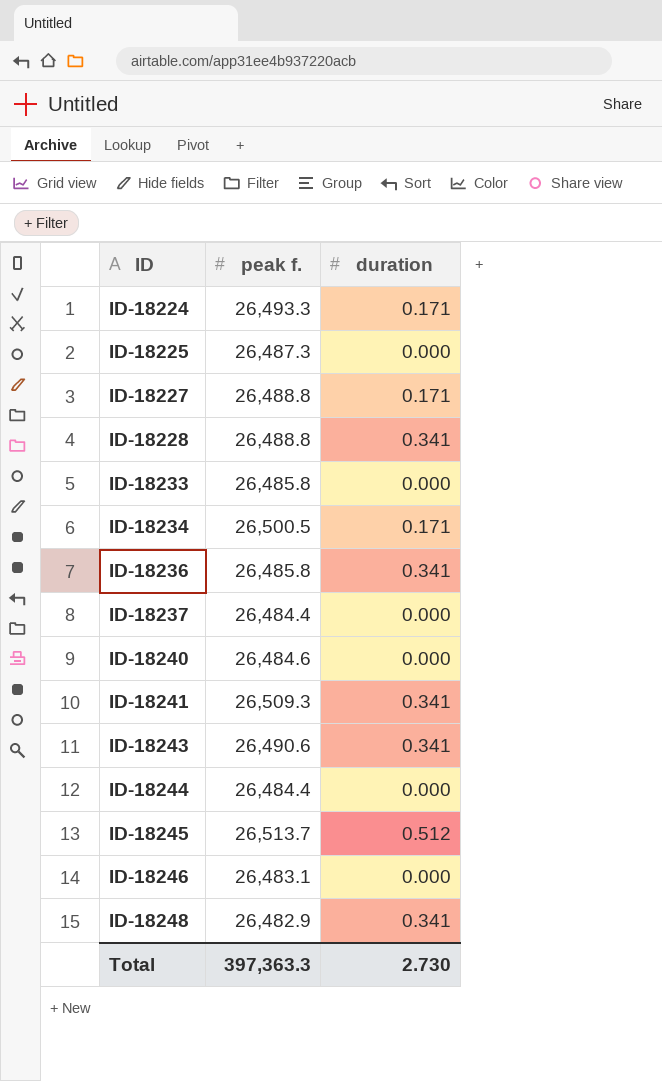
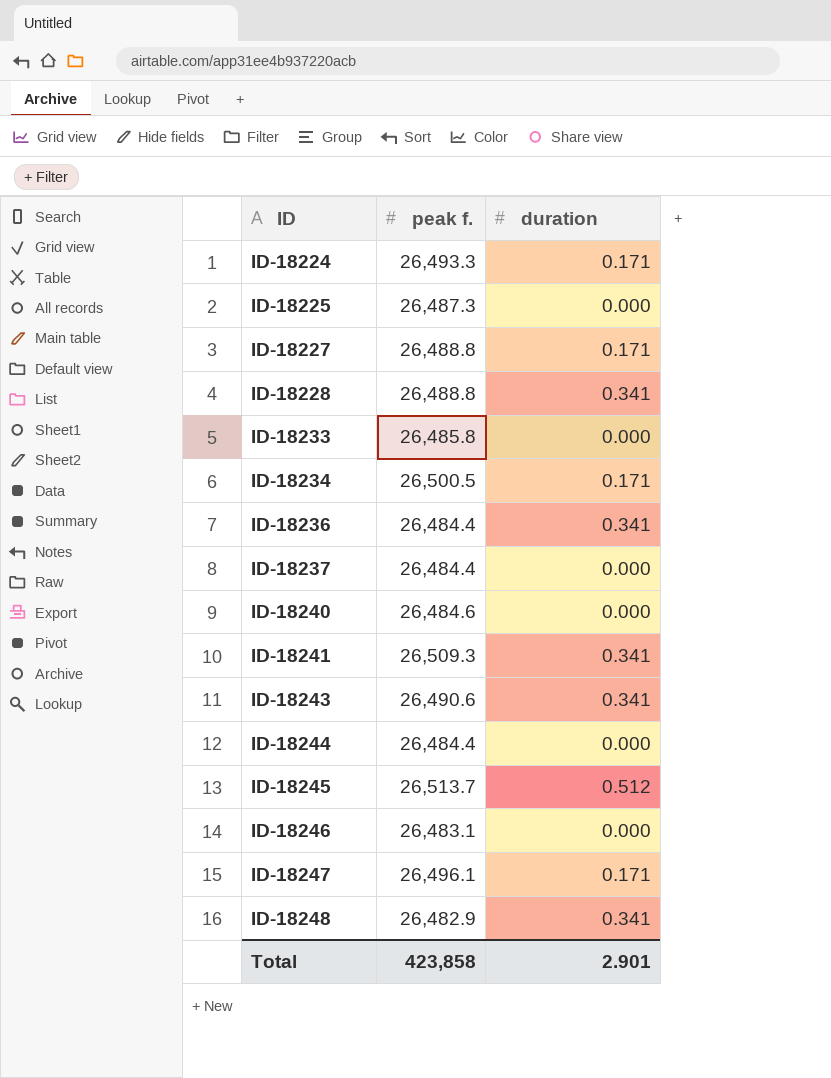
ID-18236 | peak f.: 26,485.8 -> 26,484.4
row ID-18247: none -> 26,496.1 | 0.171
Total | peak f.: 397,363.3 -> 423,858
Total | duration: 2.730 -> 2.901

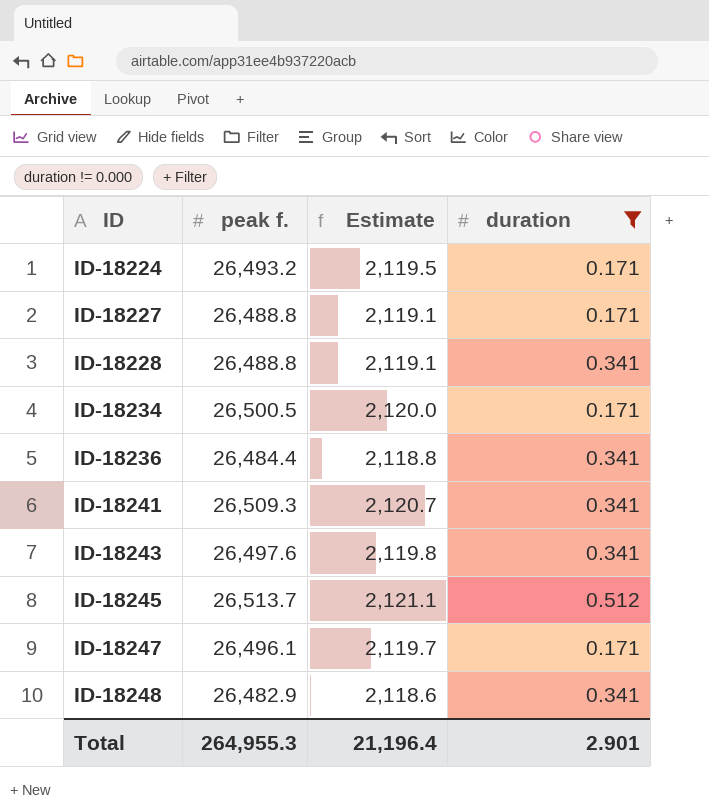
filter: none -> duration != 0.000
column Estimate | formula: none -> [peak f.] * 0.08
ID-18224 | peak f.: 26,493.3 -> 26,493.2
ID-18243 | peak f.: 26,490.6 -> 26,497.6
Total | peak f.: 423,858 -> 264,955.3

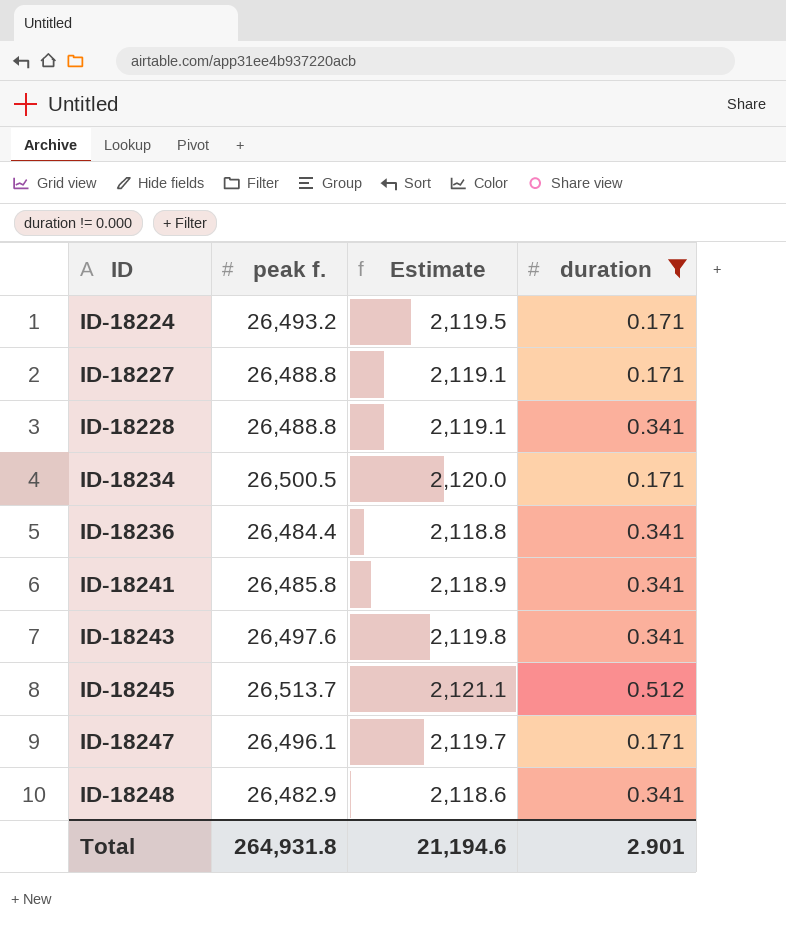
ID-18241 | peak f.: 26,509.3 -> 26,485.8
ID-18241 | Estimate: 2,120.7 -> 2,118.9
Total | peak f.: 264,955.3 -> 264,931.8
Total | Estimate: 21,196.4 -> 21,194.6

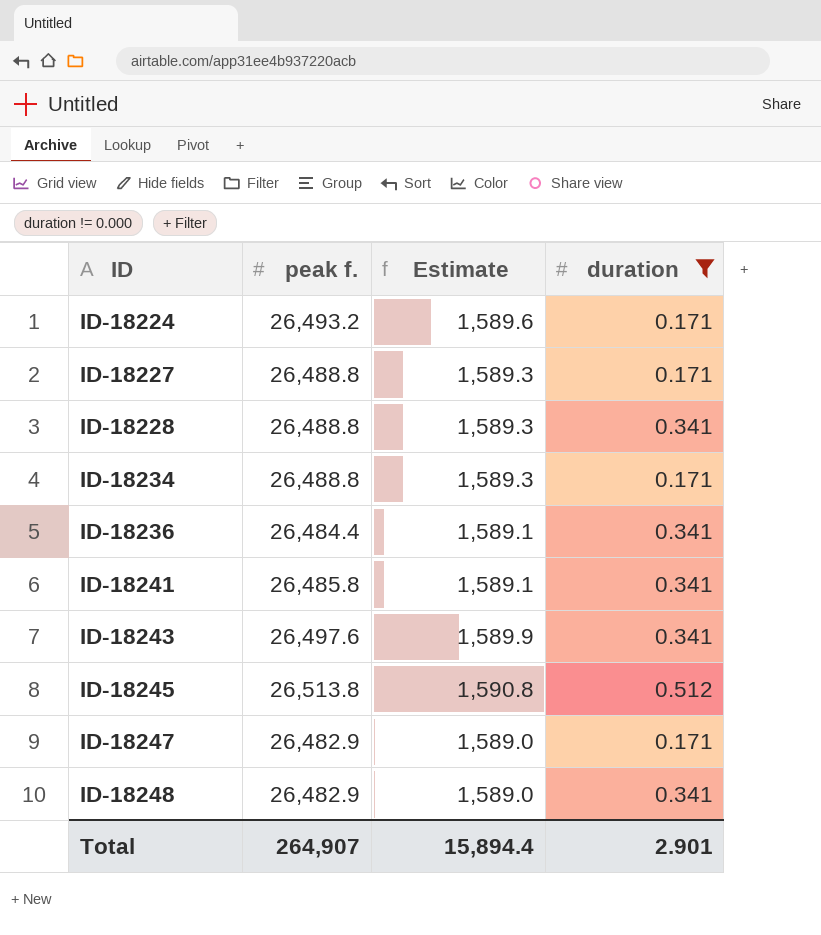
column Estimate | formula: [peak f.] * 0.08 -> [peak f.] * 0.06
ID-18234 | peak f.: 26,500.5 -> 26,488.8
ID-18245 | peak f.: 26,513.7 -> 26,513.8
ID-18247 | peak f.: 26,496.1 -> 26,482.9
Total | peak f.: 264,931.8 -> 264,907
Total | Estimate: 21,194.6 -> 15,894.4

